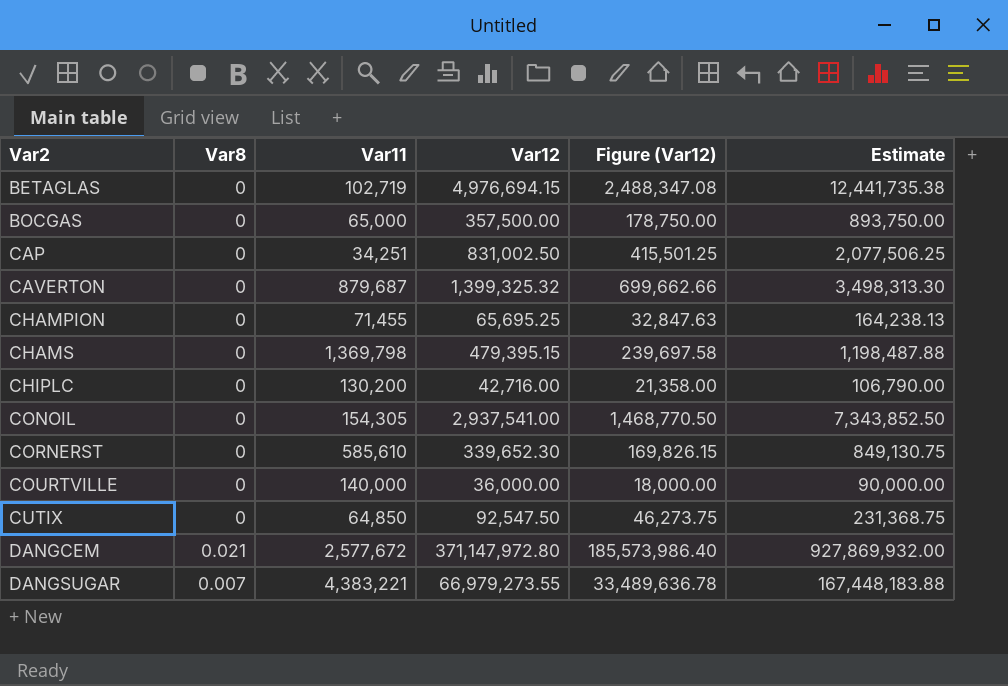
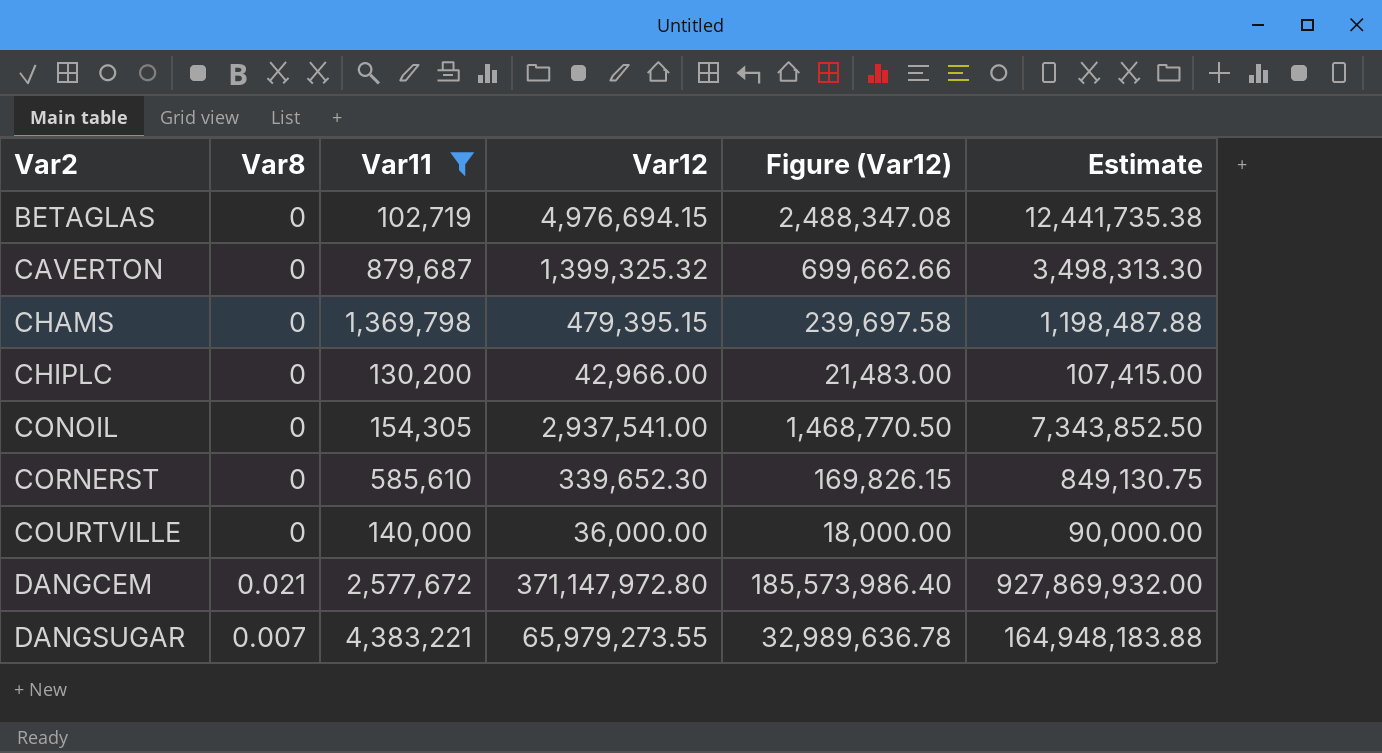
filter: none -> Var11 >= 102,719
CHIPLC | Var12: 42,716.00 -> 42,966.00
CHIPLC | Figure (Var12): 21,358.00 -> 21,483.00
CHIPLC | Estimate: 106,790.00 -> 107,415.00
DANGSUGAR | Var12: 66,979,273.55 -> 65,979,273.55
DANGSUGAR | Figure (Var12): 33,489,636.78 -> 32,989,636.78
DANGSUGAR | Estimate: 167,448,183.88 -> 164,948,183.88

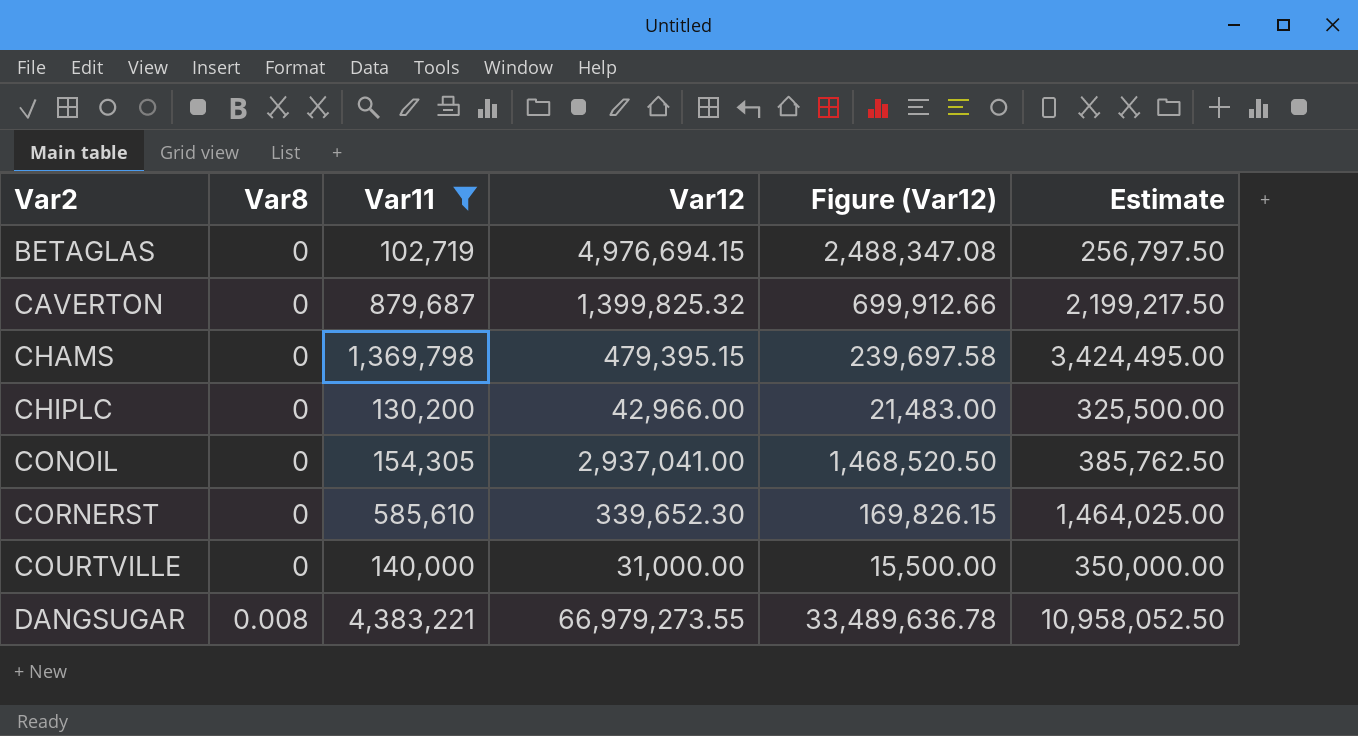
column Estimate | formula: [Var12] * 2.5 -> [Var11] * 2.5
row DANGCEM: 0.021 | 2,577,672 | 371,147,972.80 | 185,573,986.40 | 927,869,932.00 -> none
CAVERTON | Var12: 1,399,325.32 -> 1,399,825.32
CAVERTON | Figure (Var12): 699,662.66 -> 699,912.66
CONOIL | Var12: 2,937,541.00 -> 2,937,041.00
CONOIL | Figure (Var12): 1,468,770.50 -> 1,468,520.50
COURTVILLE | Var12: 36,000.00 -> 31,000.00
COURTVILLE | Figure (Var12): 18,000.00 -> 15,500.00
DANGSUGAR | Var8: 0.007 -> 0.008
DANGSUGAR | Var12: 65,979,273.55 -> 66,979,273.55
DANGSUGAR | Figure (Var12): 32,989,636.78 -> 33,489,636.78

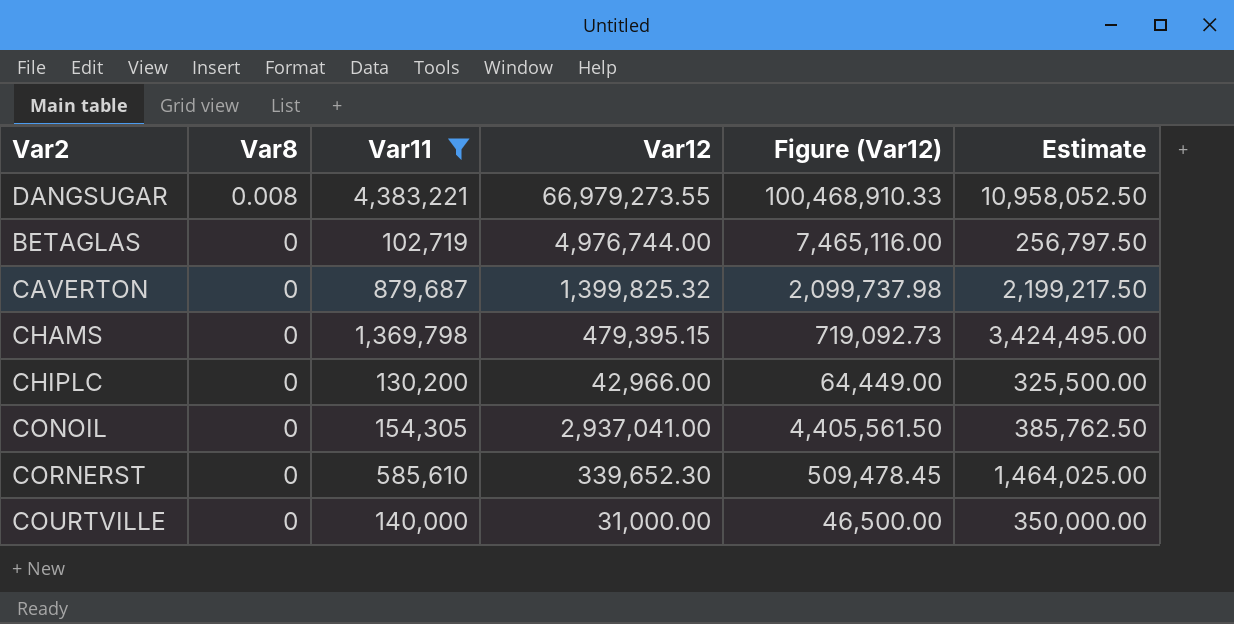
row order: Var2 ascending -> Var8 descending
column Figure (Var12) | formula: [Var12] * 0.5 -> [Var12] * 1.5
BETAGLAS | Var12: 4,976,694.15 -> 4,976,744.00

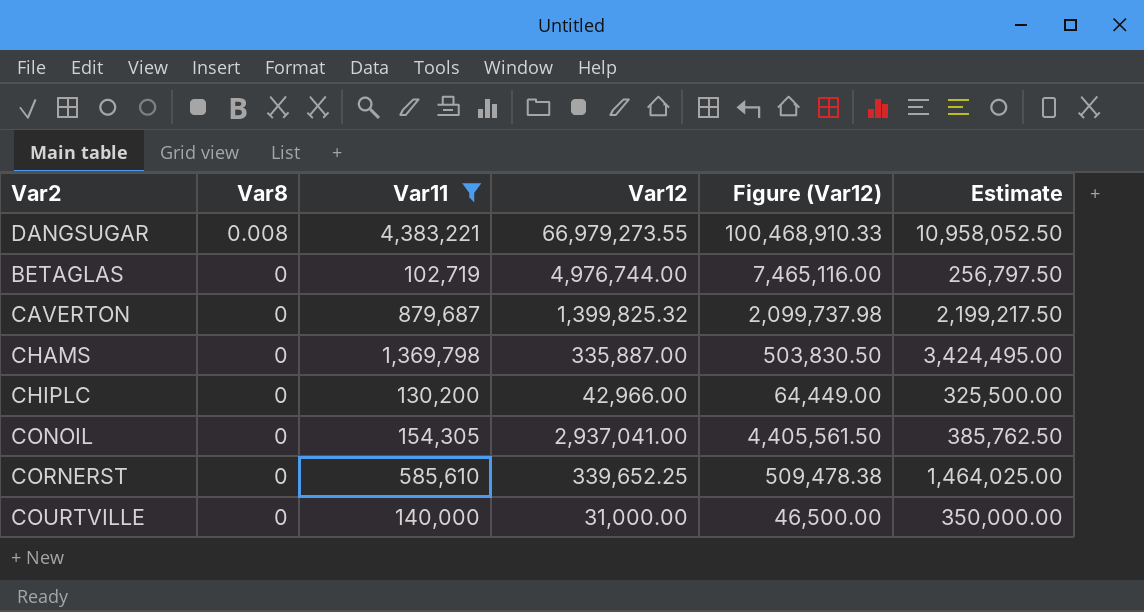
CHAMS | Var12: 479,395.15 -> 335,887.00
CHAMS | Figure (Var12): 719,092.73 -> 503,830.50
CORNERST | Var12: 339,652.30 -> 339,652.25
CORNERST | Figure (Var12): 509,478.45 -> 509,478.38

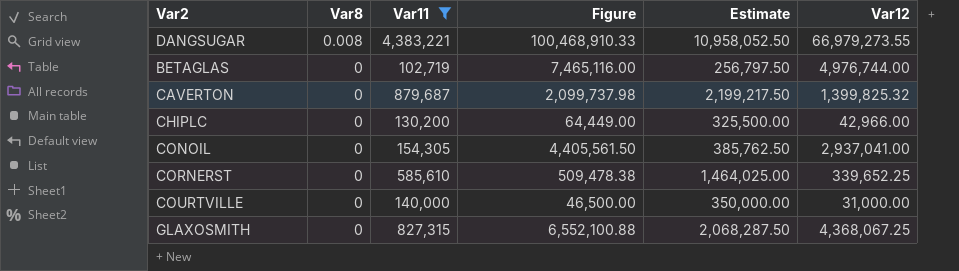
column name: Figure (Var12) -> Figure
column Var12 | position: 4 -> 6
row CHAMS: 0 | 1,369,798 | 335,887.00 | 503,830.50 | 3,424,495.00 -> none
row GLAXOSMITH: none -> 0 | 827,315 | 6,552,100.88 | 2,068,287.50 | 4,368,067.25

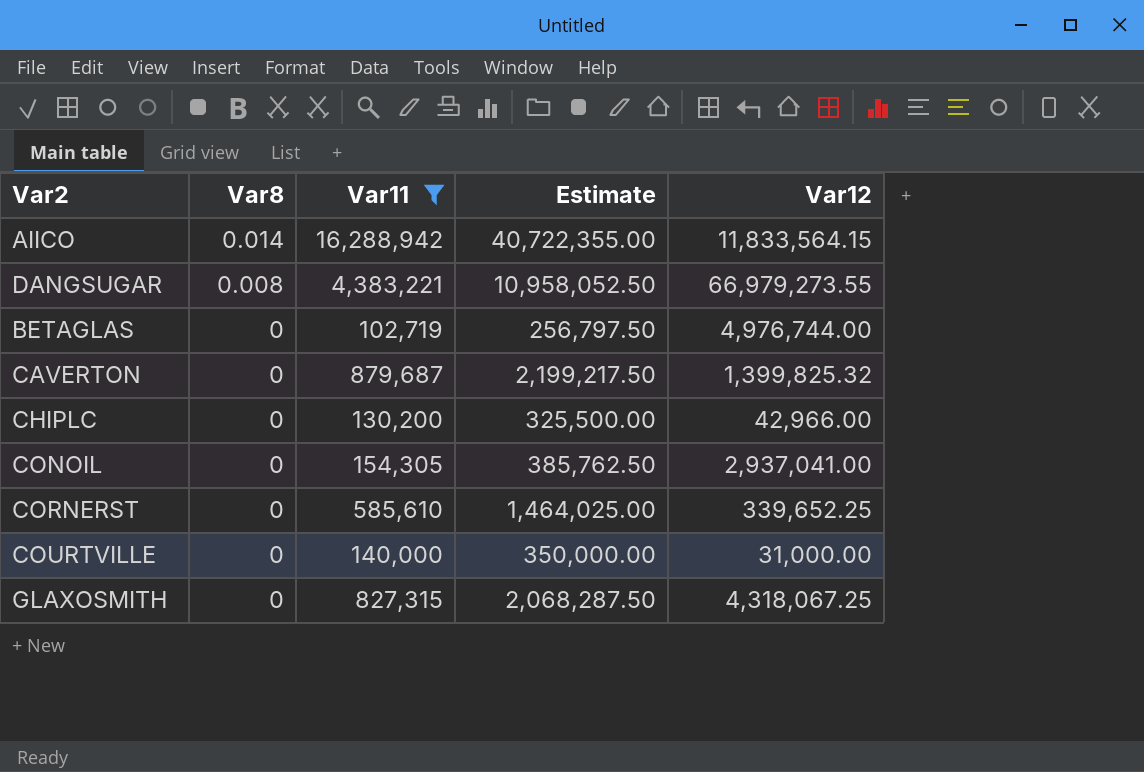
column Figure | formula: [Var12] * 1.5 -> none
row AIICO: none -> 0.014 | 16,288,942 | 40,722,355.00 | 11,833,564.15
GLAXOSMITH | Var12: 4,368,067.25 -> 4,318,067.25

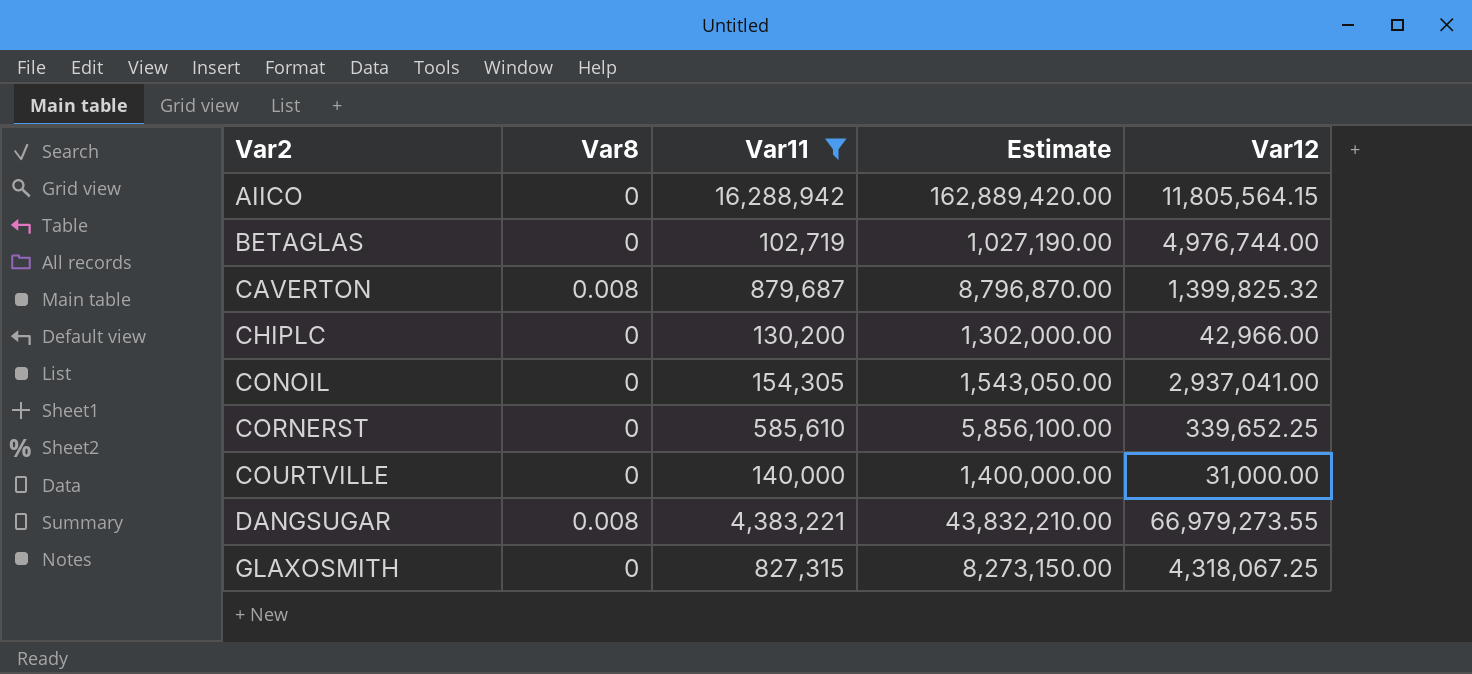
row order: Var8 descending -> Var2 ascending
column Estimate | formula: [Var11] * 2.5 -> [Var11] * 10
AIICO | Var8: 0.014 -> 0
AIICO | Var12: 11,833,564.15 -> 11,805,564.15
CAVERTON | Var8: 0 -> 0.008

